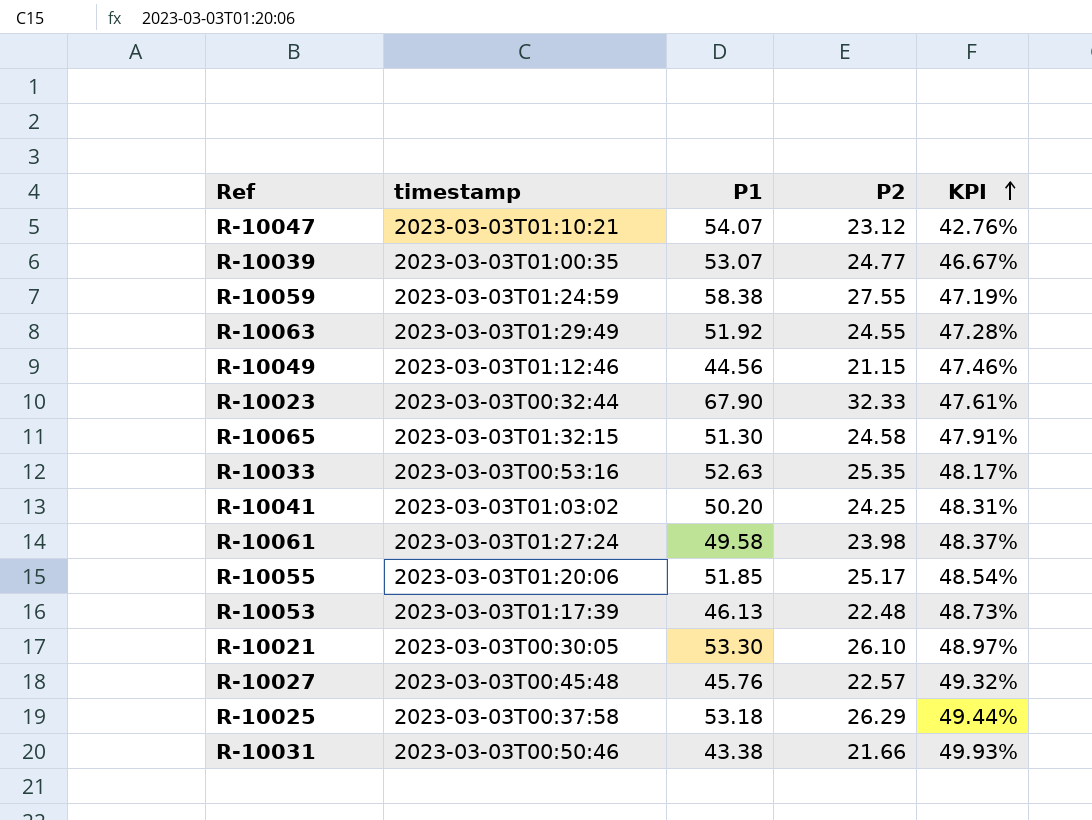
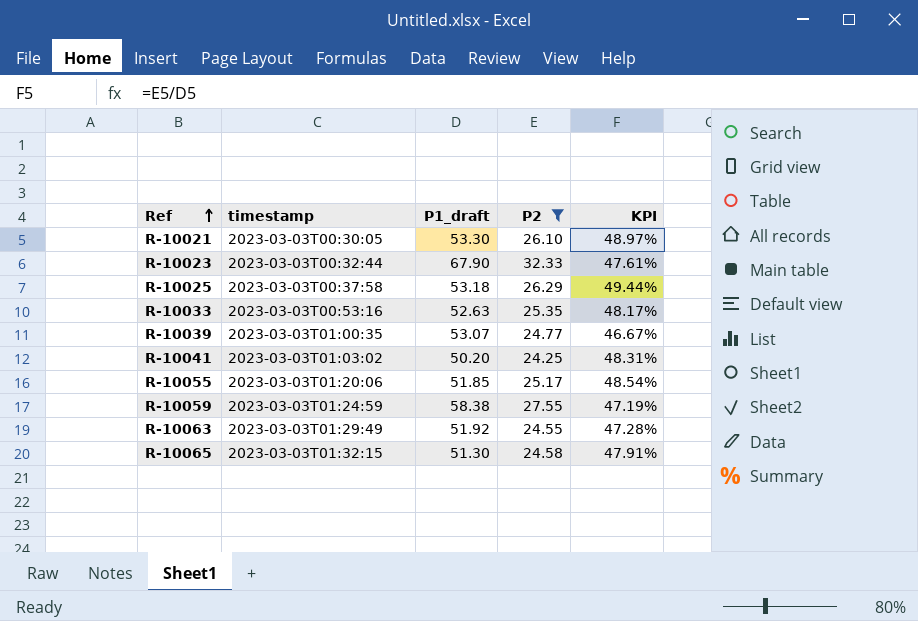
filter: none -> P2 >= 24.25
row order: KPI ascending -> Ref ascending
column name: P1 -> P1_draft

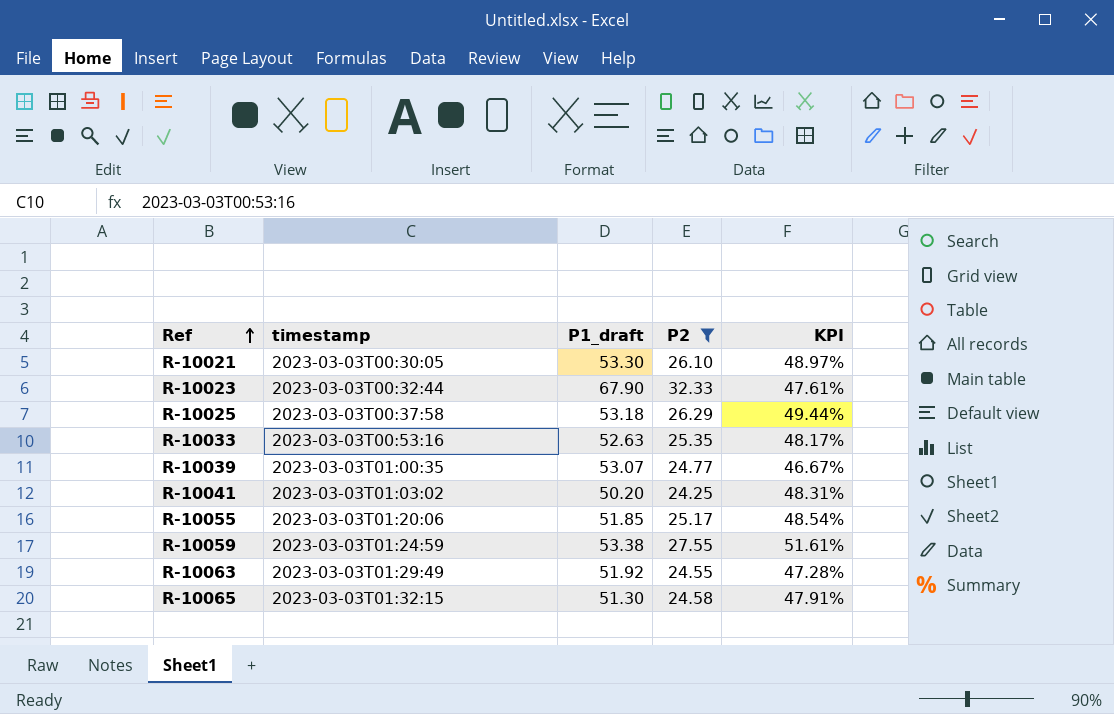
R-10059 | P1_draft: 58.38 -> 53.38
R-10059 | KPI: 47.19% -> 51.61%

